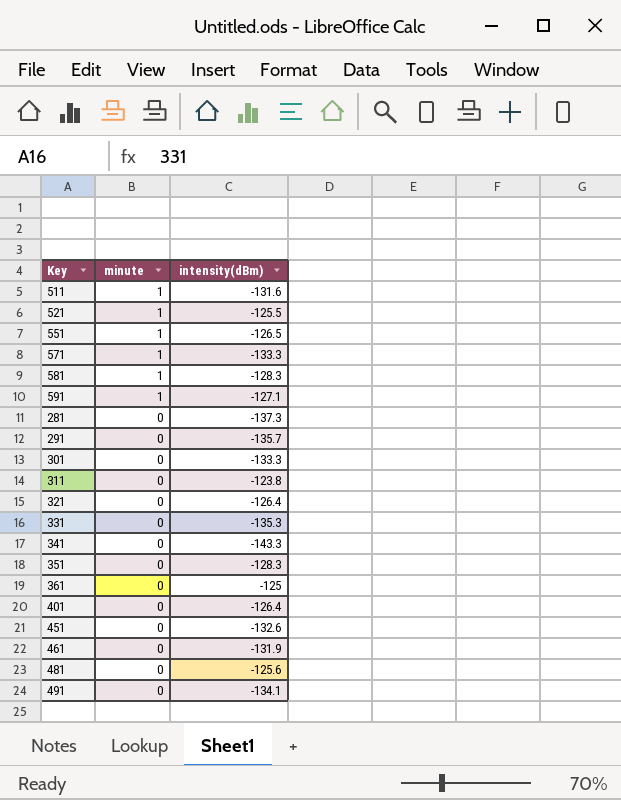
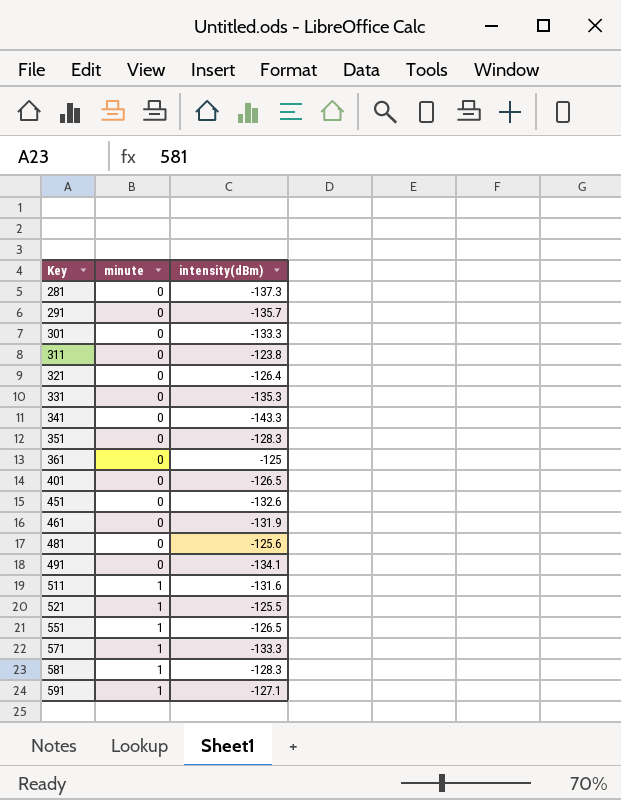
row order: minute descending -> Key ascending
401 | intensity(dBm): -126.4 -> -126.5

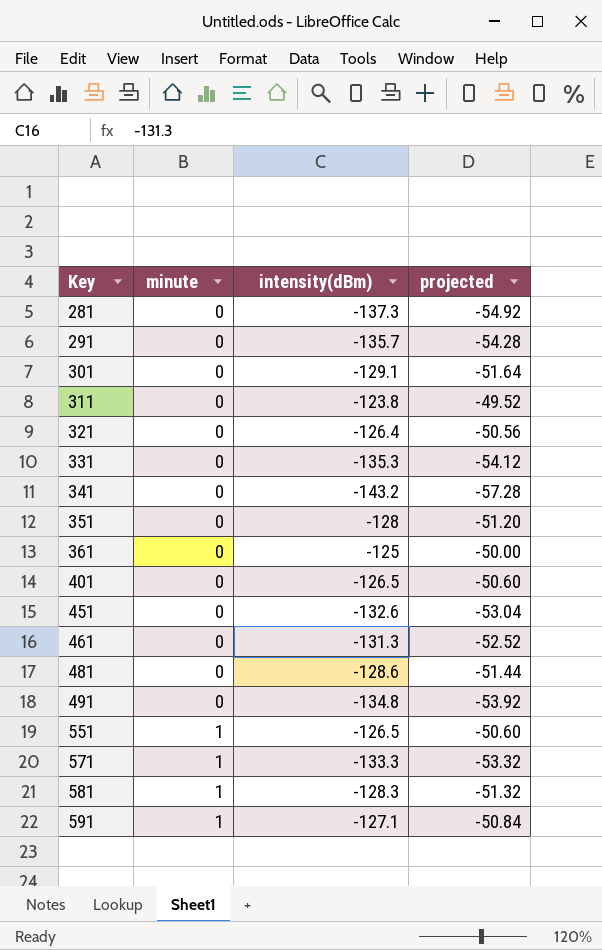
column projected | formula: none -> [intensity(dBm)] * 0.4
row 511: 1 | -131.6 -> none
row 521: 1 | -125.5 -> none
301 | intensity(dBm): -133.3 -> -129.1
341 | intensity(dBm): -143.3 -> -143.2
351 | intensity(dBm): -128.3 -> -128
461 | intensity(dBm): -131.9 -> -131.3
481 | intensity(dBm): -125.6 -> -128.6
491 | intensity(dBm): -134.1 -> -134.8

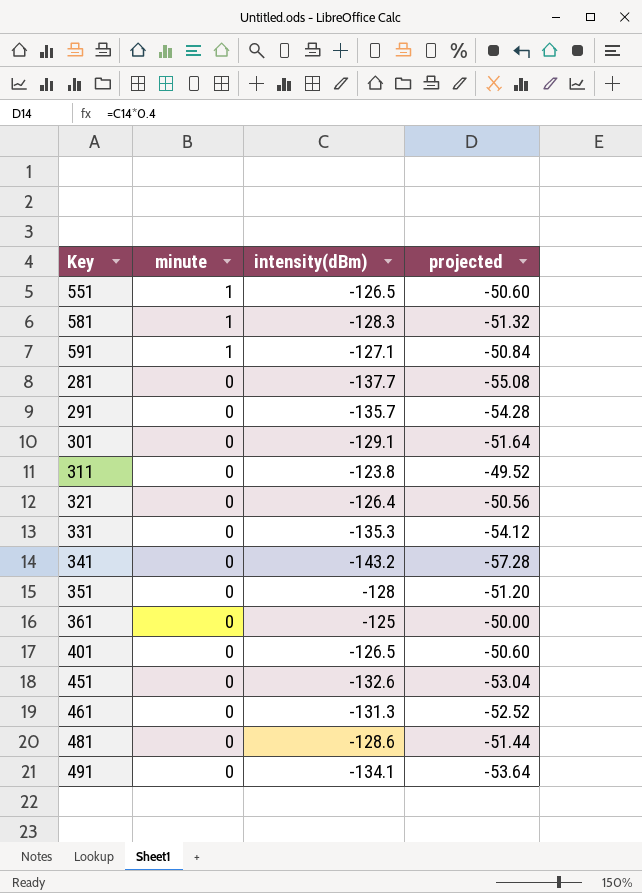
row order: Key ascending -> minute descending
row 571: 1 | -133.3 | -53.32 -> none
281 | intensity(dBm): -137.3 -> -137.7
281 | projected: -54.92 -> -55.08
491 | intensity(dBm): -134.8 -> -134.1
491 | projected: -53.92 -> -53.64

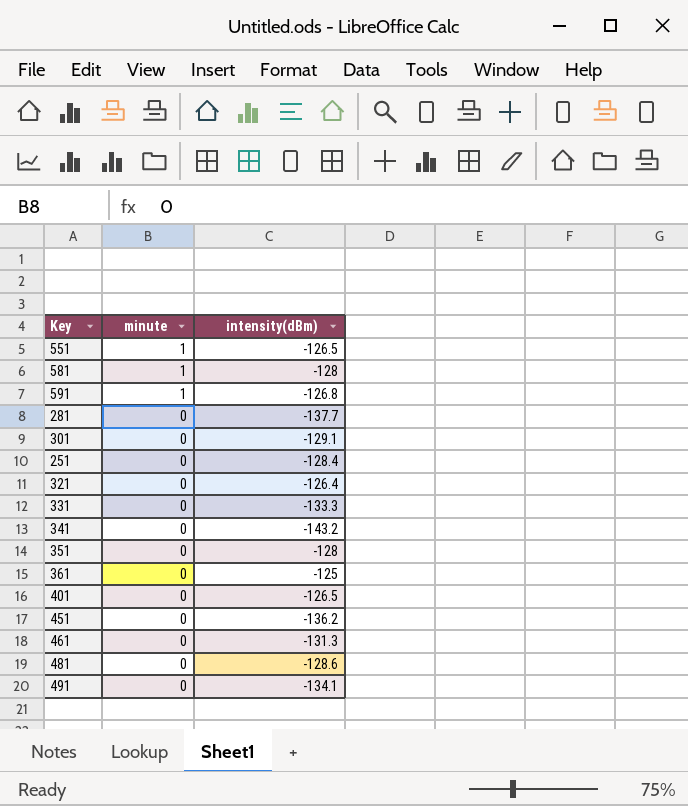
column projected | formula: [intensity(dBm)] * 0.4 -> none
row 291: 0 | -135.7 | -54.28 -> none
row 311: 0 | -123.8 | -49.52 -> none
581 | intensity(dBm): -128.3 -> -128
591 | intensity(dBm): -127.1 -> -126.8
row 251: none -> 0 | -128.4
331 | intensity(dBm): -135.3 -> -133.3
451 | intensity(dBm): -132.6 -> -136.2

